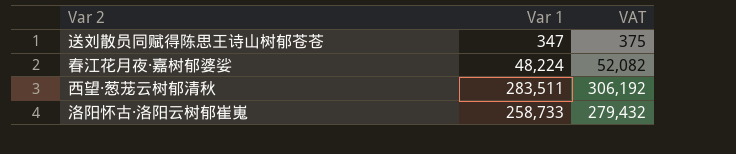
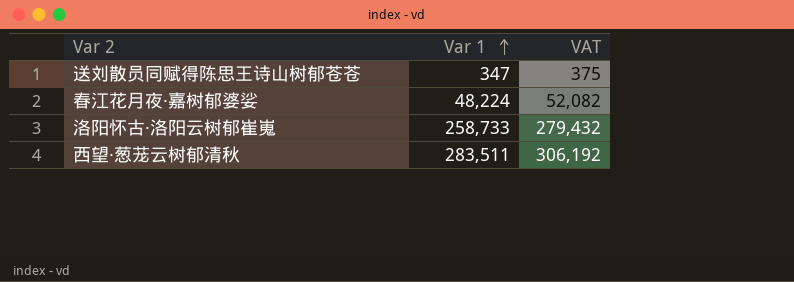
row order: none -> Var 1 ascending

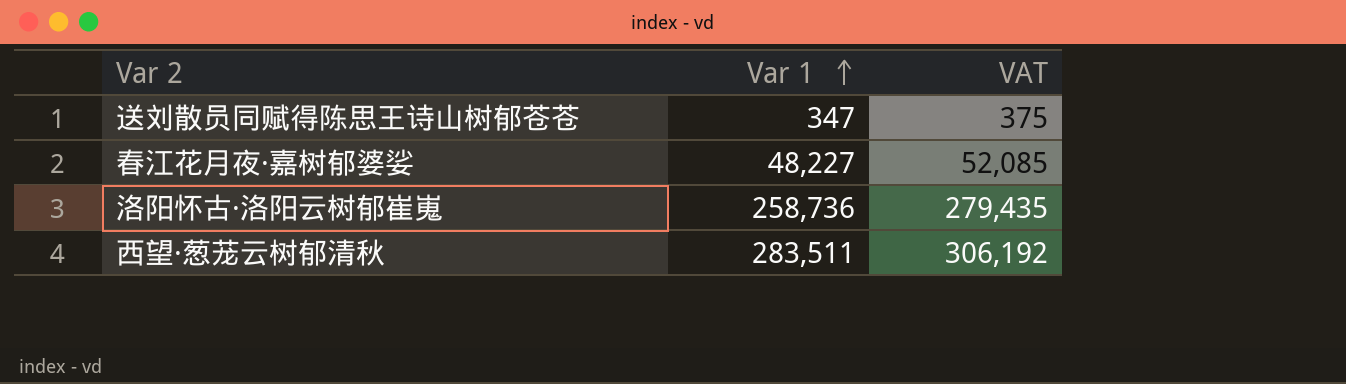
春江花月夜·嘉树郁婆娑 | Var 1: 48,224 -> 48,227
春江花月夜·嘉树郁婆娑 | VAT: 52,082 -> 52,085
洛阳怀古·洛阳云树郁崔嵬 | Var 1: 258,733 -> 258,736
洛阳怀古·洛阳云树郁崔嵬 | VAT: 279,432 -> 279,435

